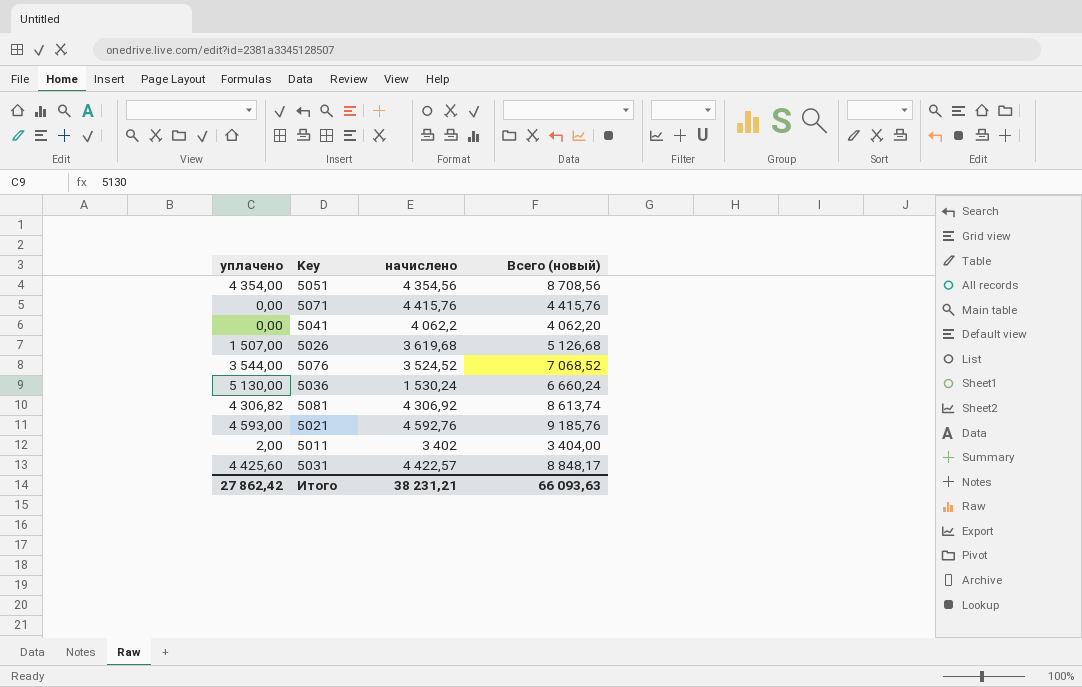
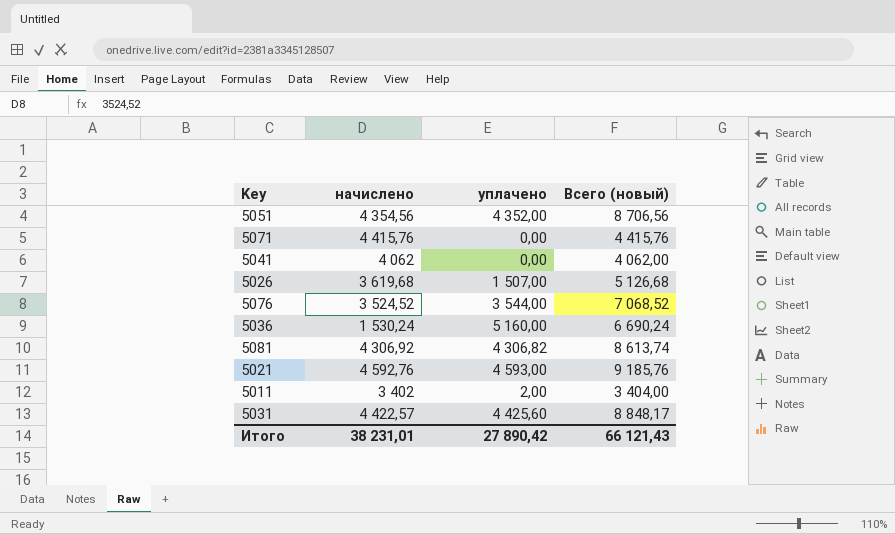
column уплачено | position: 1 -> 3
5051 | уплачено: 4 354,00 -> 4 352,00
5051 | Всего (новый): 8 708,56 -> 8 706,56
5041 | начислено: 4 062,2 -> 4 062
5041 | Всего (новый): 4 062,20 -> 4 062,00
5036 | уплачено: 5 130,00 -> 5 160,00
5036 | Всего (новый): 6 660,24 -> 6 690,24
Итого | начислено: 38 231,21 -> 38 231,01
Итого | уплачено: 27 862,42 -> 27 890,42
Итого | Всего (новый): 66 093,63 -> 66 121,43

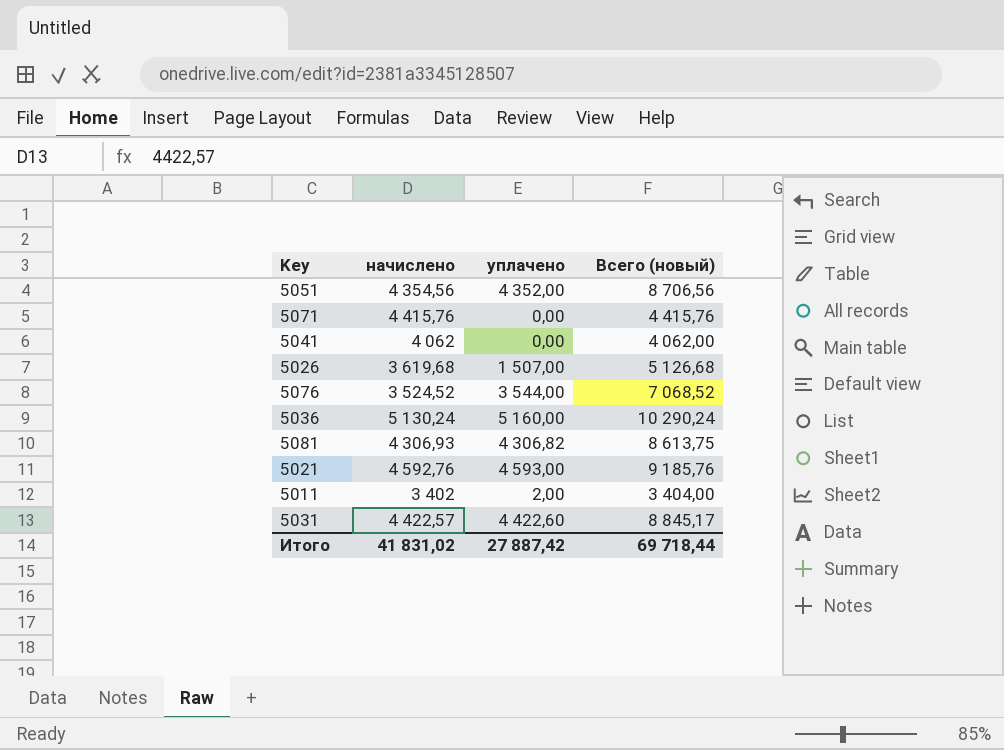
5036 | начислено: 1 530,24 -> 5 130,24
5036 | Всего (новый): 6 690,24 -> 10 290,24
5081 | начислено: 4 306,92 -> 4 306,93
5081 | Всего (новый): 8 613,74 -> 8 613,75
5031 | уплачено: 4 425,60 -> 4 422,60
5031 | Всего (новый): 8 848,17 -> 8 845,17
Итого | начислено: 38 231,01 -> 41 831,02
Итого | уплачено: 27 890,42 -> 27 887,42
Итого | Всего (новый): 66 121,43 -> 69 718,44

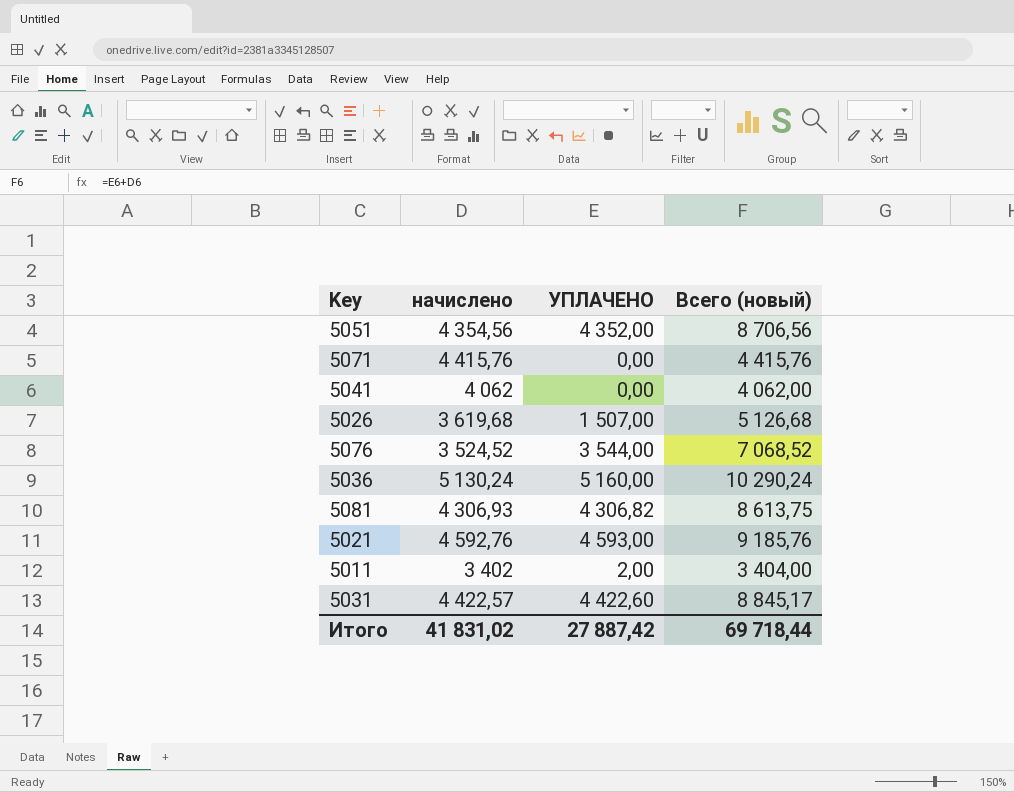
column name: уплачено -> УПЛАЧЕНО

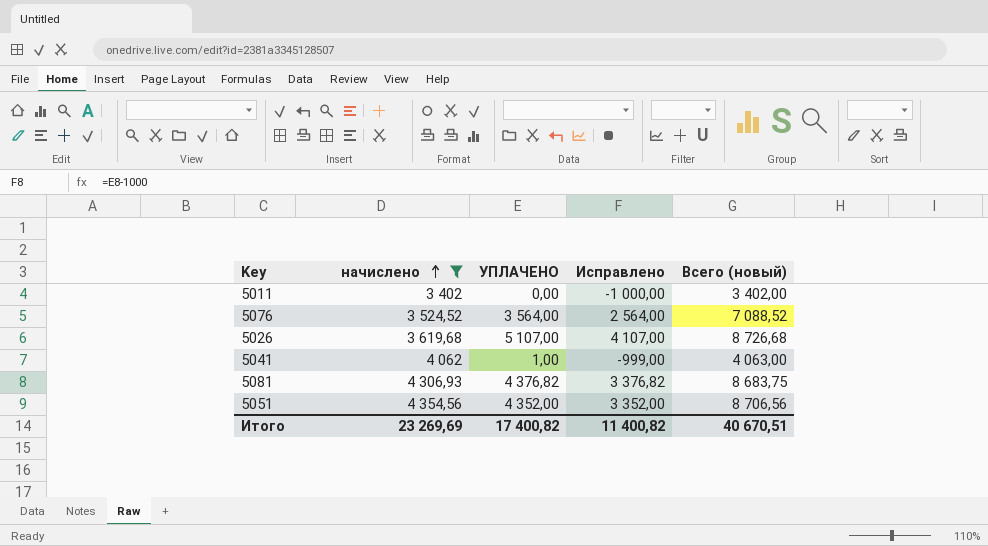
filter: none -> начислено <= 4 354,56
row order: none -> начислено ascending
column Исправлено | formula: none -> [УПЛАЧЕНО] - 1000
5011 | УПЛАЧЕНО: 2,00 -> 0,00
5011 | Всего (новый): 3 404,00 -> 3 402,00
5076 | УПЛАЧЕНО: 3 544,00 -> 3 564,00
5076 | Всего (новый): 7 068,52 -> 7 088,52
5026 | УПЛАЧЕНО: 1 507,00 -> 5 107,00
5026 | Всего (новый): 5 126,68 -> 8 726,68
5041 | УПЛАЧЕНО: 0,00 -> 1,00
5041 | Всего (новый): 4 062,00 -> 4 063,00
5081 | УПЛАЧЕНО: 4 306,82 -> 4 376,82
5081 | Всего (новый): 8 613,75 -> 8 683,75
Итого | начислено: 41 831,02 -> 23 269,69
Итого | УПЛАЧЕНО: 27 887,42 -> 17 400,82
Итого | Всего (новый): 69 718,44 -> 40 670,51

